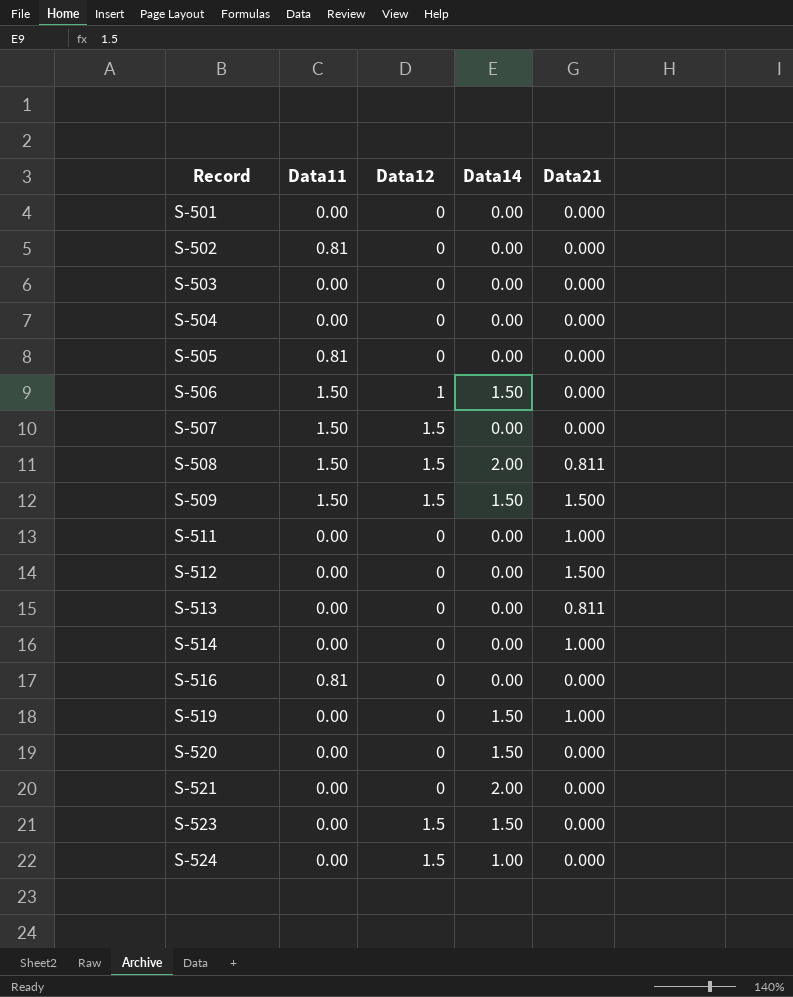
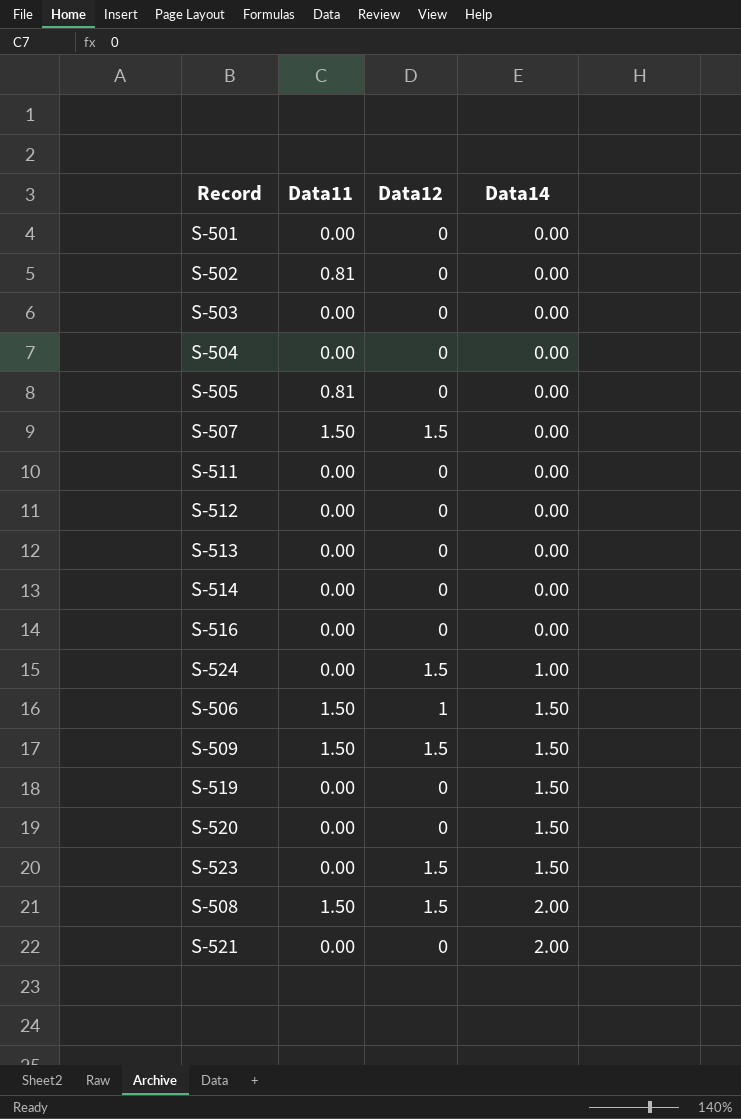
row order: Record ascending -> Data14 ascending
column Data21 | position: 5 -> none
S-516 | Data11: 0.81 -> 0.00

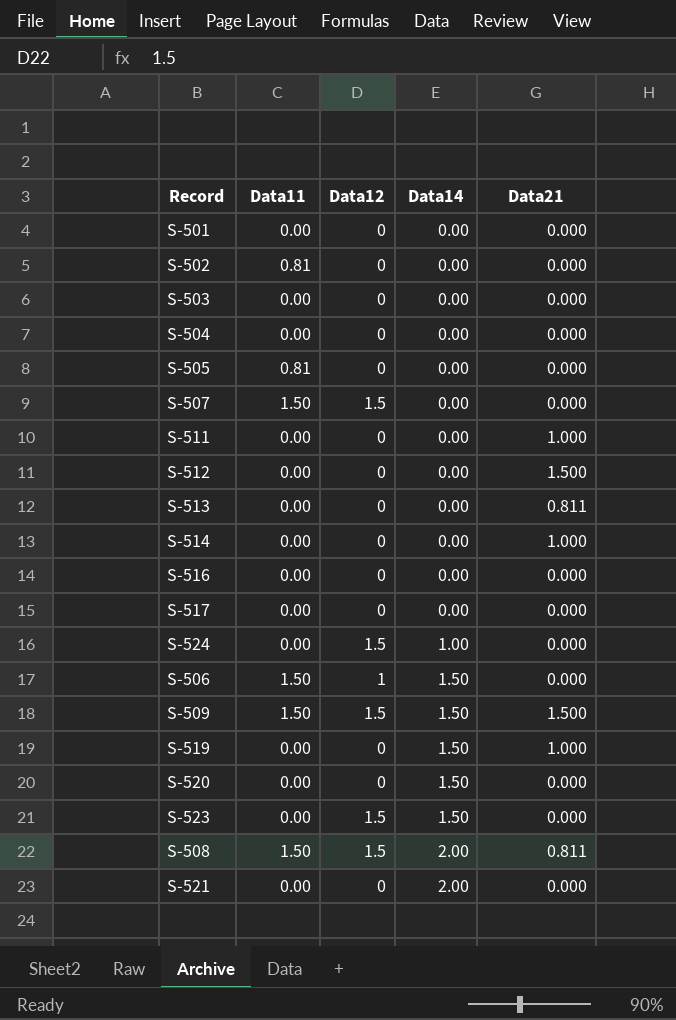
column Data21 | position: none -> 5
row S-517: none -> 0.00 | 0 | 0.00 | 0.000

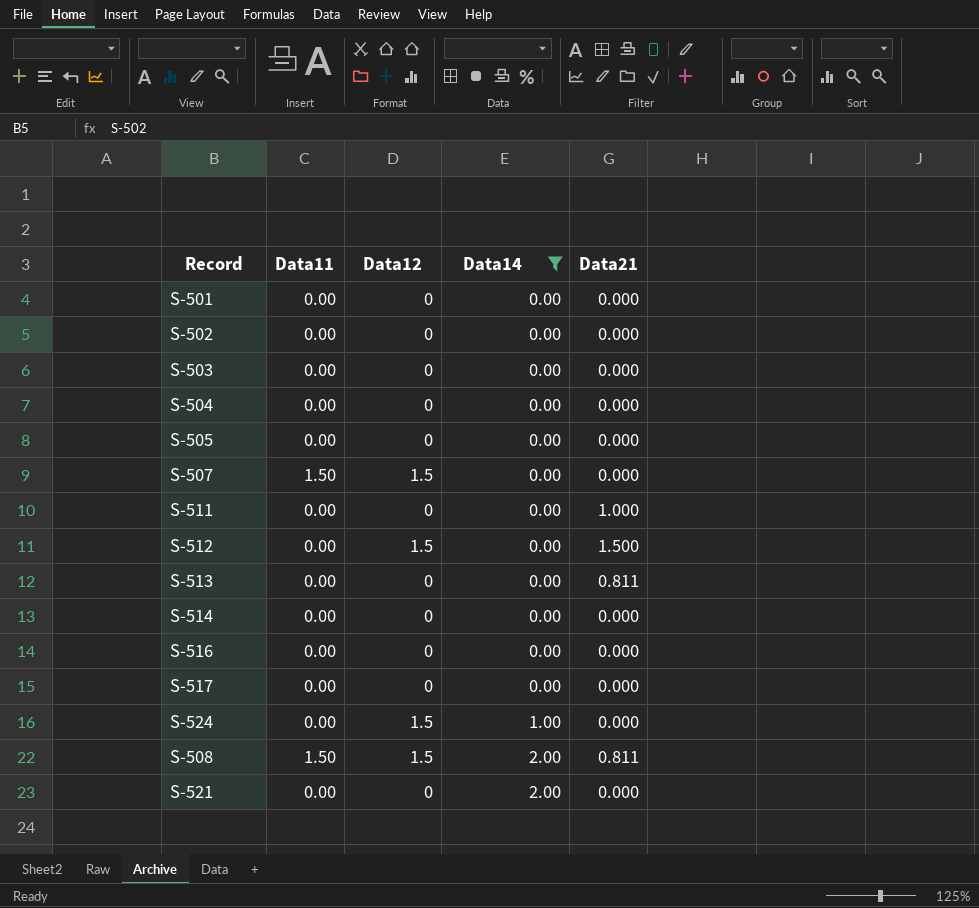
filter: none -> Data14 != 1.50
S-502 | Data11: 0.81 -> 0.00
S-505 | Data11: 0.81 -> 0.00
S-512 | Data12: 0 -> 1.5
S-514 | Data21: 1.000 -> 0.000

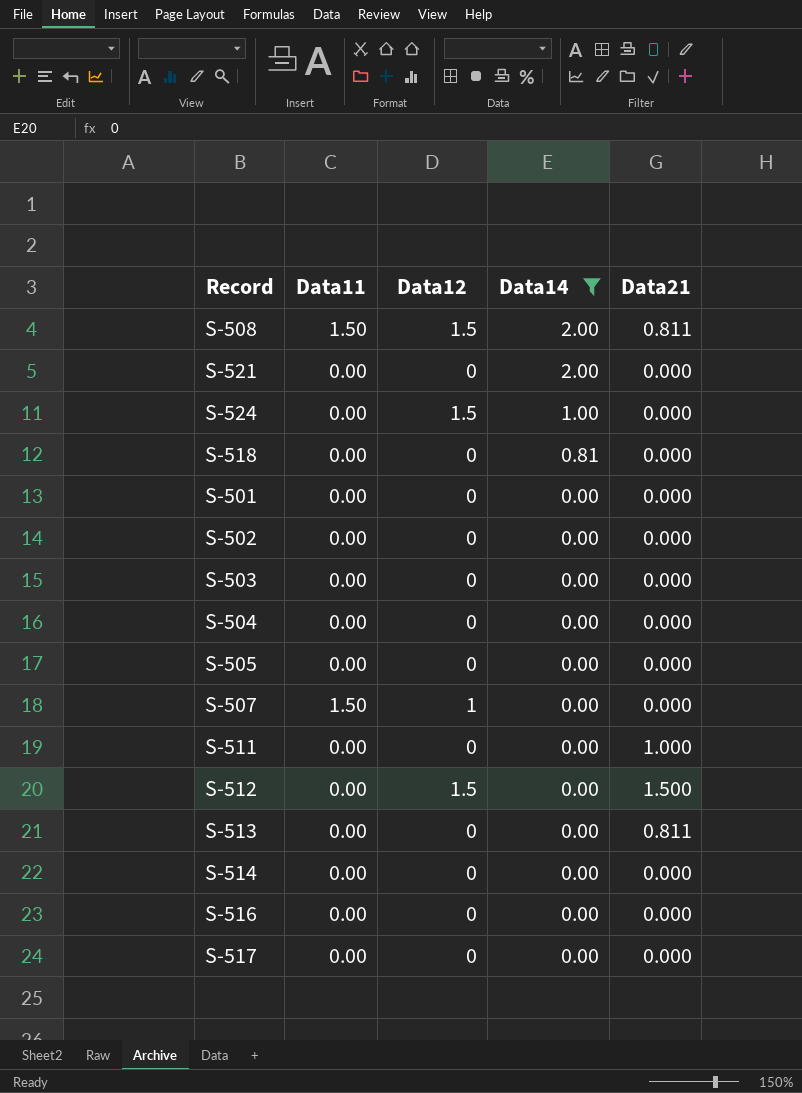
row order: Data14 ascending -> Data14 descending
row S-518: none -> 0.00 | 0 | 0.81 | 0.000
S-507 | Data12: 1.5 -> 1

